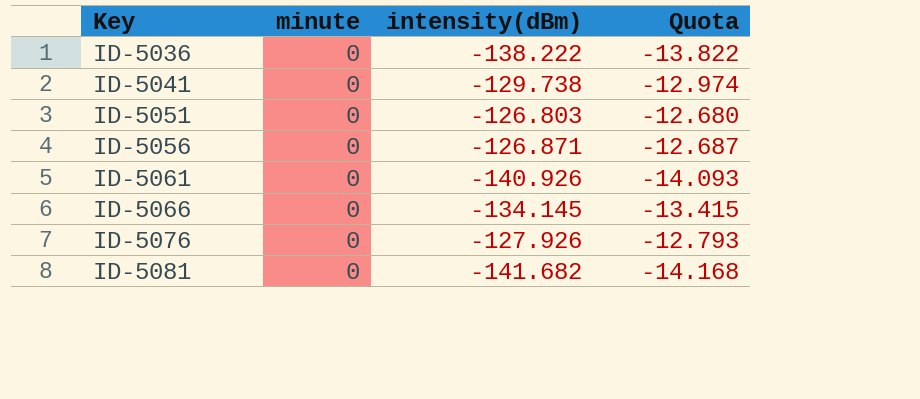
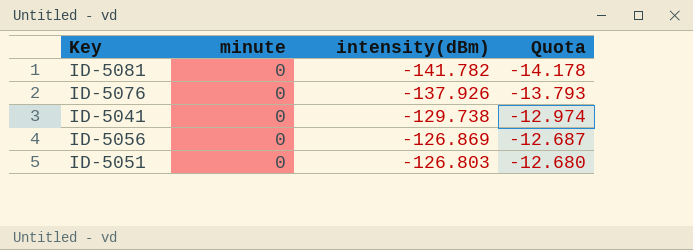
row order: Key ascending -> intensity(dBm) ascending
row ID-5036: 0 | -138.222 | -13.822 -> none
row ID-5061: 0 | -140.926 | -14.093 -> none
row ID-5066: 0 | -134.145 | -13.415 -> none
ID-5081 | intensity(dBm): -141.682 -> -141.782
ID-5081 | Quota: -14.168 -> -14.178
ID-5076 | intensity(dBm): -127.926 -> -137.926
ID-5076 | Quota: -12.793 -> -13.793
ID-5056 | intensity(dBm): -126.871 -> -126.869

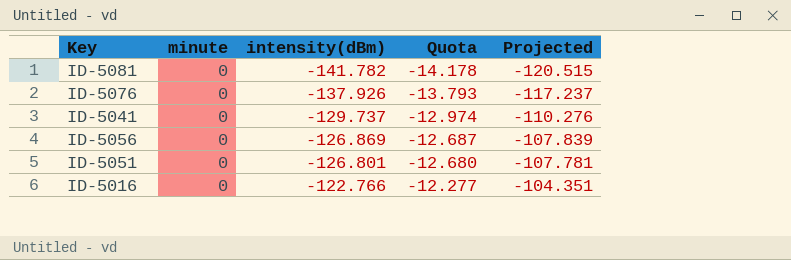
column Projected | formula: none -> [intensity(dBm)] * 0.85
ID-5041 | intensity(dBm): -129.738 -> -129.737
ID-5051 | intensity(dBm): -126.803 -> -126.801
row ID-5016: none -> 0 | -122.766 | -12.277 | -104.351

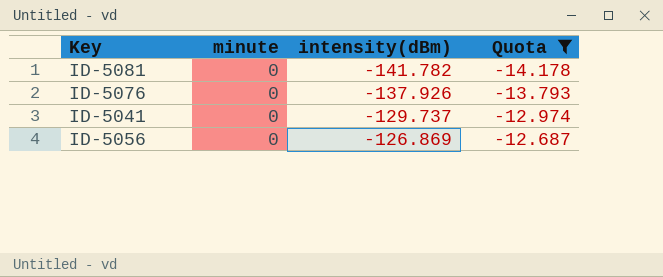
filter: none -> Quota <= -12.687
column Projected | formula: [intensity(dBm)] * 0.85 -> none

